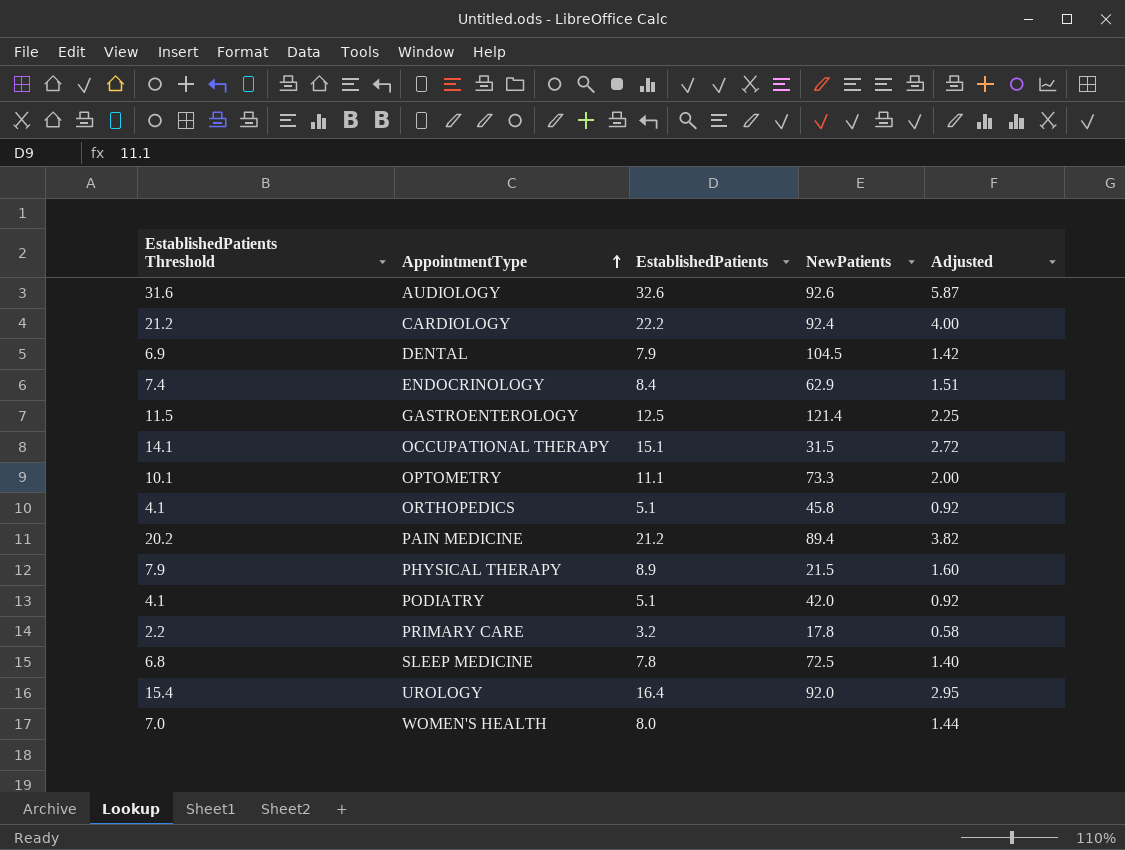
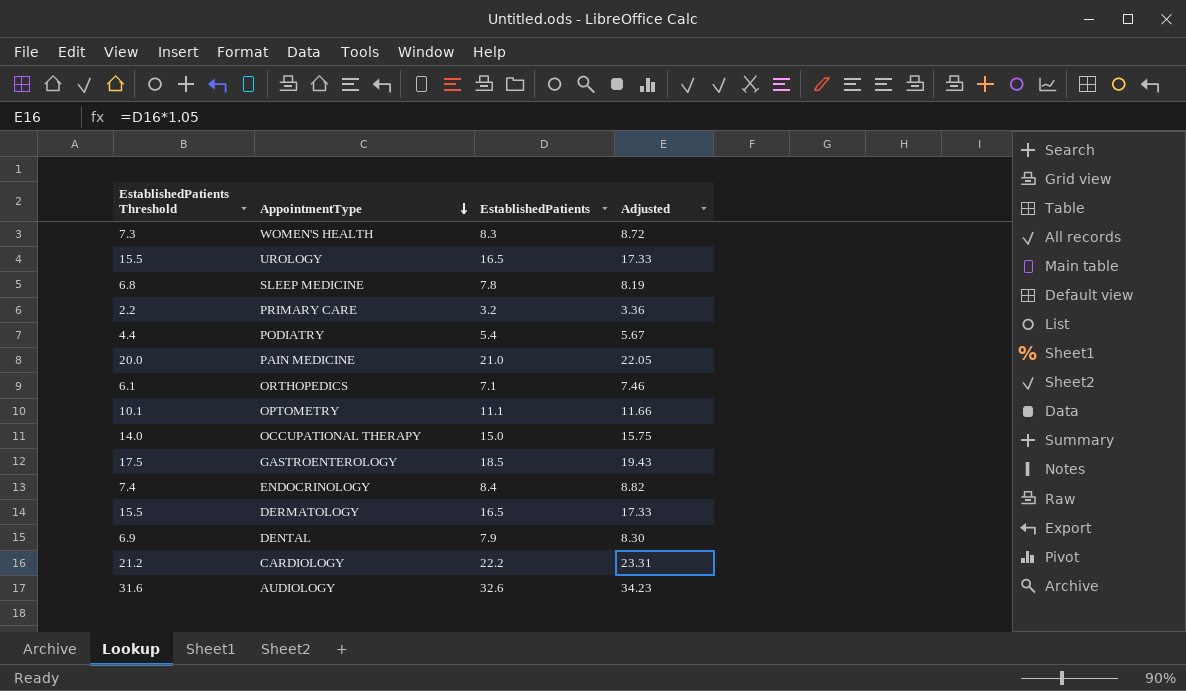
row order: AppointmentType ascending -> AppointmentType descending
column NewPatients | position: 4 -> none
column Adjusted | formula: [EstablishedPatients] * 0.18 -> [EstablishedPatients] * 1.05
row PHYSICAL THERAPY: 7.9 | 8.9 | 21.5 | 1.60 -> none
WOMEN'S HEALTH | EstablishedPatients Threshold: 7.0 -> 7.3
WOMEN'S HEALTH | EstablishedPatients: 8.0 -> 8.3
UROLOGY | EstablishedPatients Threshold: 15.4 -> 15.5
UROLOGY | EstablishedPatients: 16.4 -> 16.5
PODIATRY | EstablishedPatients Threshold: 4.1 -> 4.4
PODIATRY | EstablishedPatients: 5.1 -> 5.4
PAIN MEDICINE | EstablishedPatients Threshold: 20.2 -> 20.0
PAIN MEDICINE | EstablishedPatients: 21.2 -> 21.0
ORTHOPEDICS | EstablishedPatients Threshold: 4.1 -> 6.1
ORTHOPEDICS | EstablishedPatients: 5.1 -> 7.1
OCCUPATIONAL THERAPY | EstablishedPatients Threshold: 14.1 -> 14.0
OCCUPATIONAL THERAPY | EstablishedPatients: 15.1 -> 15.0
GASTROENTEROLOGY | EstablishedPatients Threshold: 11.5 -> 17.5
GASTROENTEROLOGY | EstablishedPatients: 12.5 -> 18.5
row DERMATOLOGY: none -> 15.5 | 16.5 | 17.33

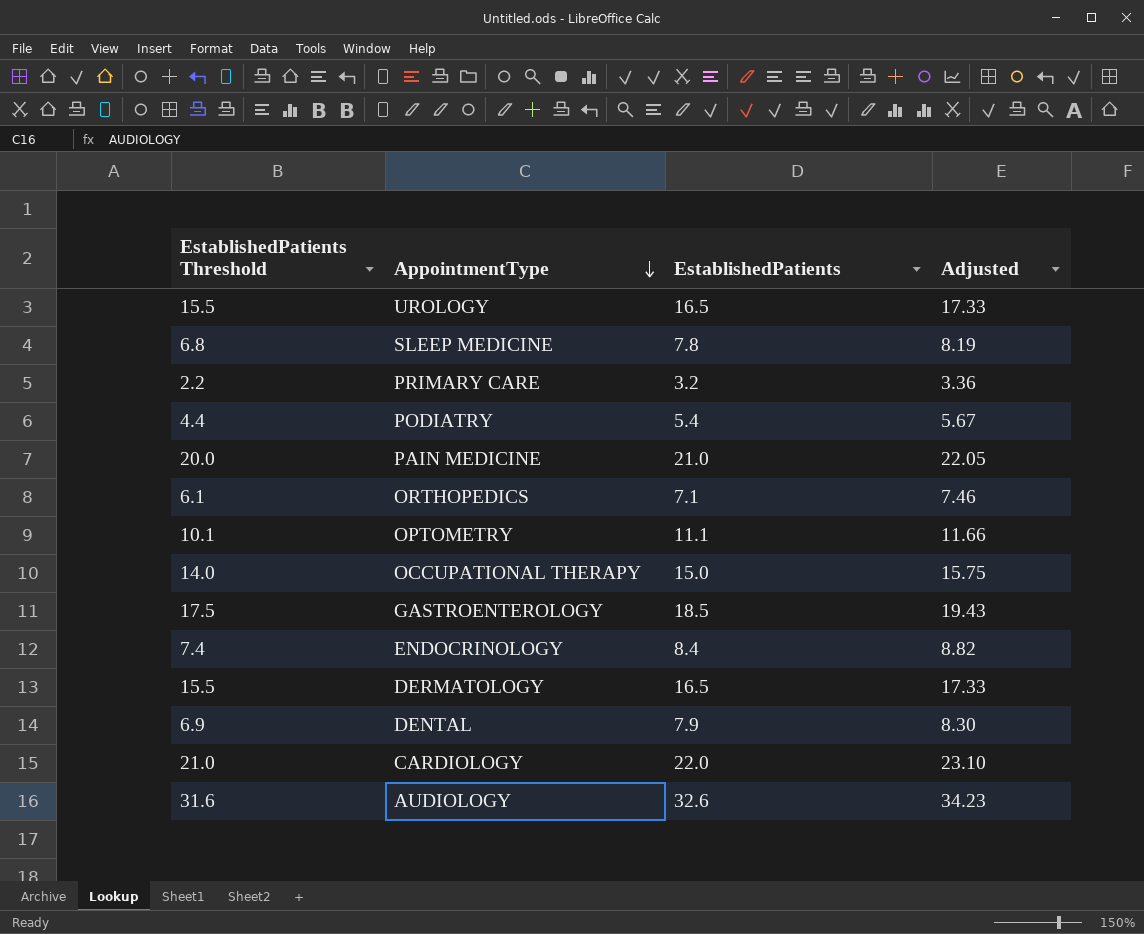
row WOMEN'S HEALTH: 7.3 | 8.3 | 8.72 -> none
CARDIOLOGY | EstablishedPatients Threshold: 21.2 -> 21.0
CARDIOLOGY | EstablishedPatients: 22.2 -> 22.0
CARDIOLOGY | Adjusted: 23.31 -> 23.10

